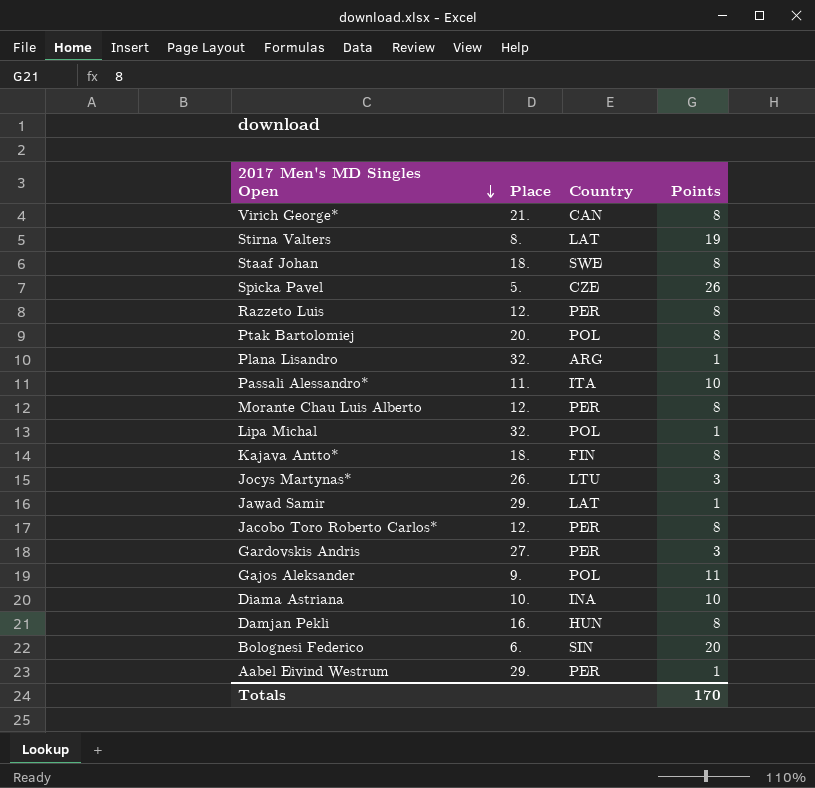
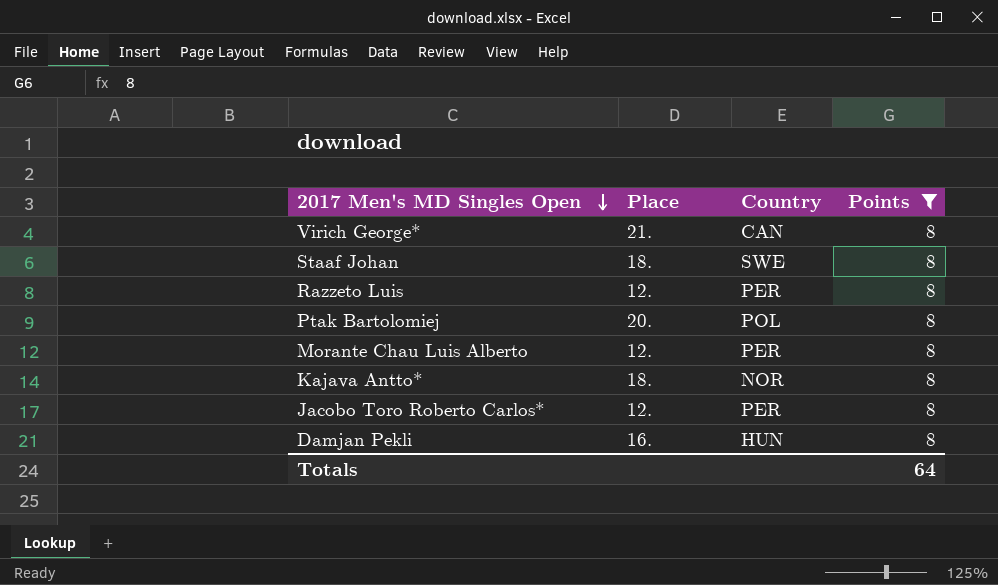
filter: none -> Points = 8
Kajava Antto* | Country: FIN -> NOR
Totals | Points: 170 -> 64

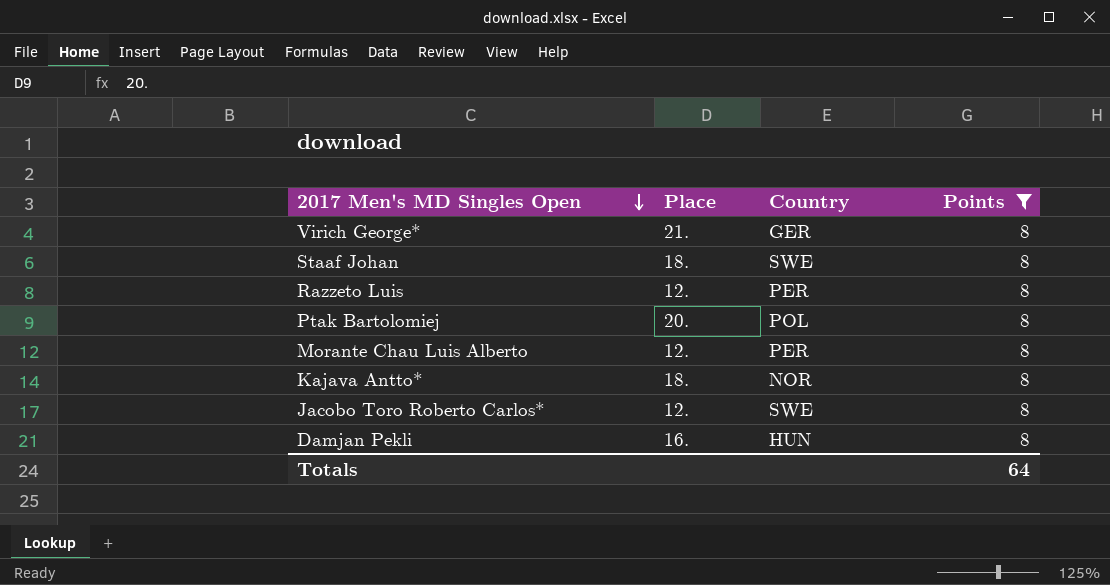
Virich George* | Country: CAN -> GER
Jacobo Toro Roberto Carlos* | Country: PER -> SWE

